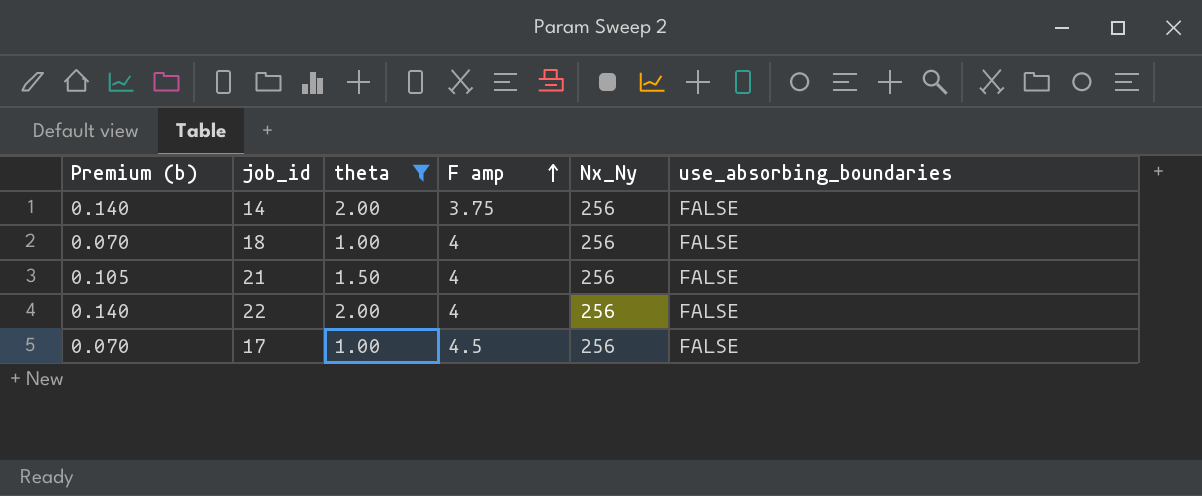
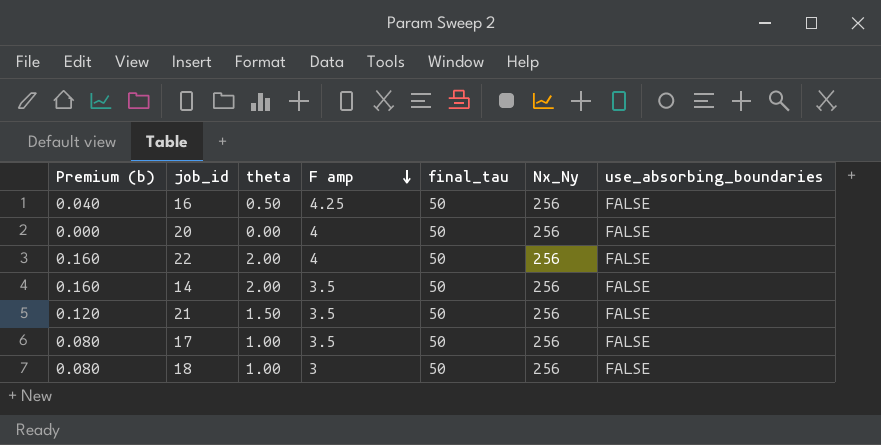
filter: theta >= 1.00 -> none
row order: F amp ascending -> F amp descending
column Premium (b) | formula: [theta] * 0.07 -> [theta] * 0.08
column final_tau | position: none -> 5
14 | F amp: 3.75 -> 3.5
21 | F amp: 4 -> 3.5
17 | F amp: 4.5 -> 3.5
18 | F amp: 4 -> 3

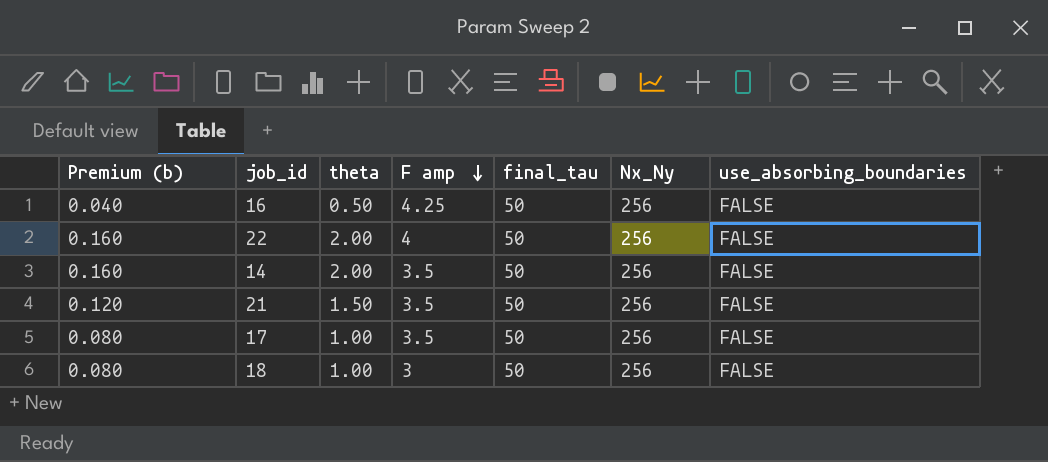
row 20: 0.000 | 0.00 | 4 | 50 | 256 | FALSE -> none

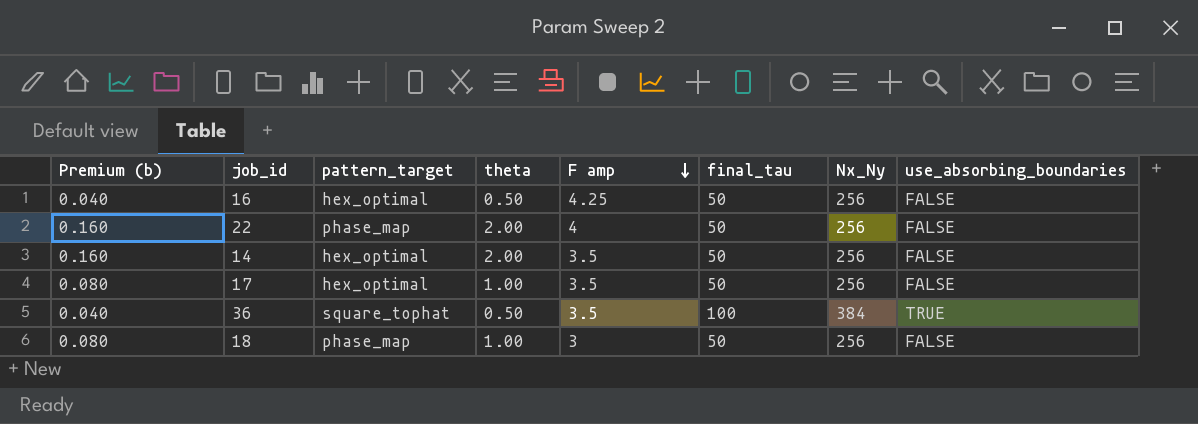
column pattern_target | position: none -> 3
row 21: 0.120 | 1.50 | 3.5 | 50 | 256 | FALSE -> none
row 36: none -> 0.040 | square_tophat | 0.50 | 3.5 | 100 | 384 | TRUE

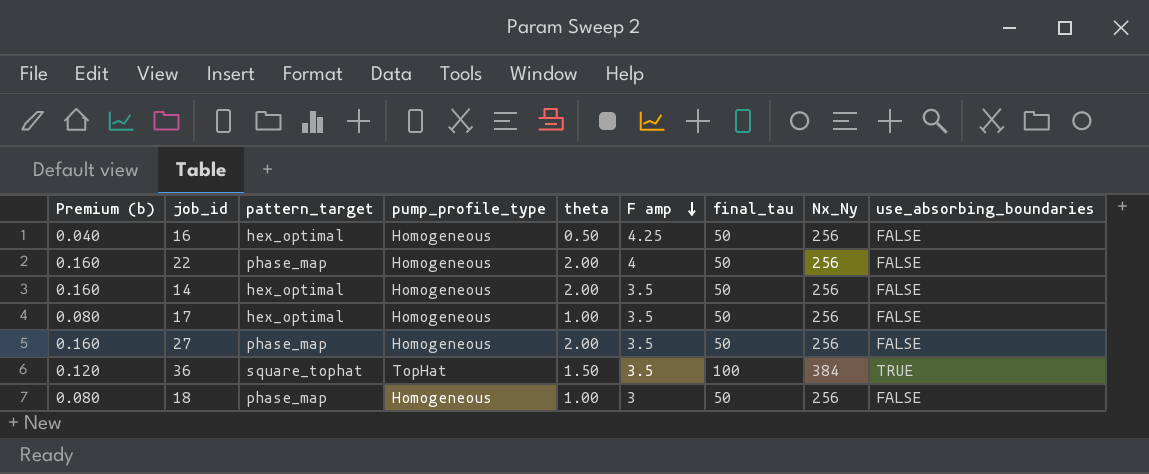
column pump_profile_type | position: none -> 4
row 27: none -> 0.160 | phase_map | Homogeneous | 2.00 | 3.5 | 50 | 256 | FALSE
36 | Premium (b): 0.040 -> 0.120
36 | theta: 0.50 -> 1.50

